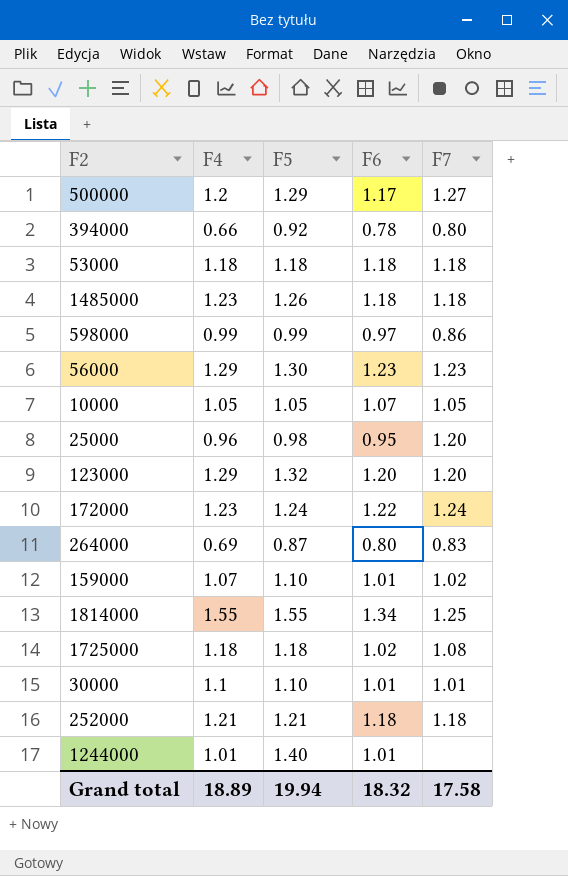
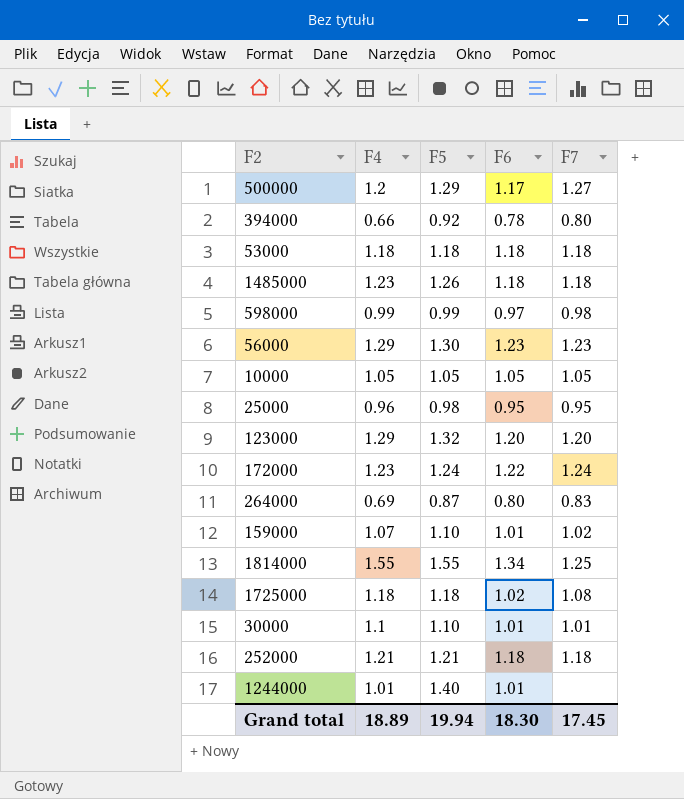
598000 | F7: 0.86 -> 0.98
10000 | F6: 1.07 -> 1.05
25000 | F7: 1.20 -> 0.95
Grand total | F6: 18.32 -> 18.30
Grand total | F7: 17.58 -> 17.45

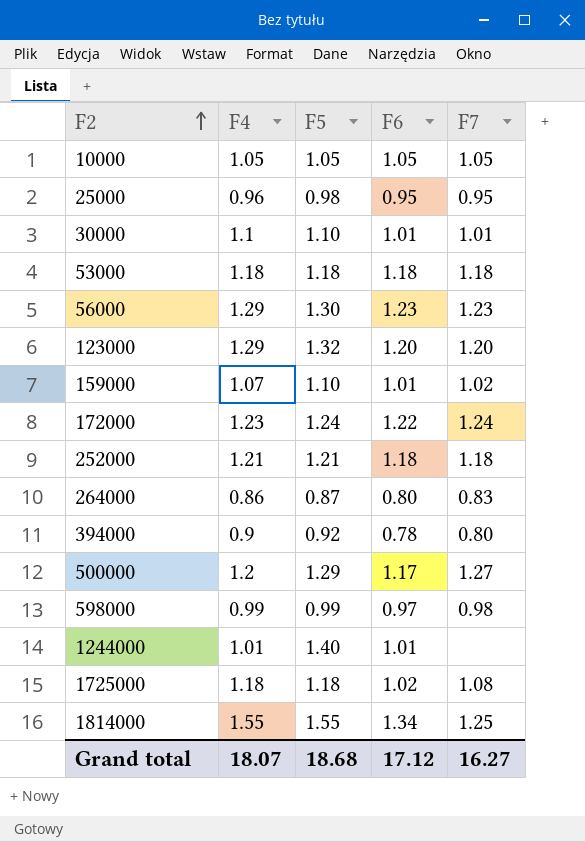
row order: none -> F2 ascending
row 1485000: 1.23 | 1.26 | 1.18 | 1.18 -> none
264000 | F4: 0.69 -> 0.86
394000 | F4: 0.66 -> 0.9
Grand total | F4: 18.89 -> 18.07
Grand total | F5: 19.94 -> 18.68
Grand total | F6: 18.30 -> 17.12
Grand total | F7: 17.45 -> 16.27

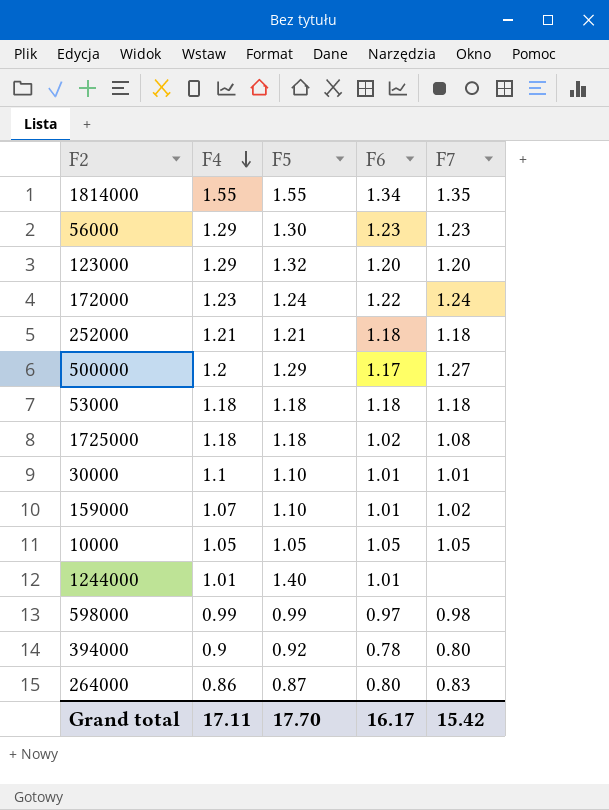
row order: F2 ascending -> F4 descending
row 25000: 0.96 | 0.98 | 0.95 | 0.95 -> none
1814000 | F7: 1.25 -> 1.35
Grand total | F4: 18.07 -> 17.11
Grand total | F5: 18.68 -> 17.70
Grand total | F6: 17.12 -> 16.17
Grand total | F7: 16.27 -> 15.42

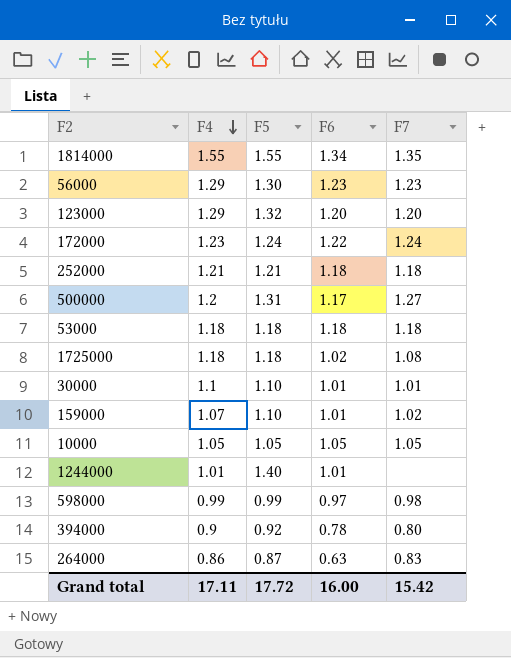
500000 | F5: 1.29 -> 1.31
264000 | F6: 0.80 -> 0.63
Grand total | F5: 17.70 -> 17.72
Grand total | F6: 16.17 -> 16.00

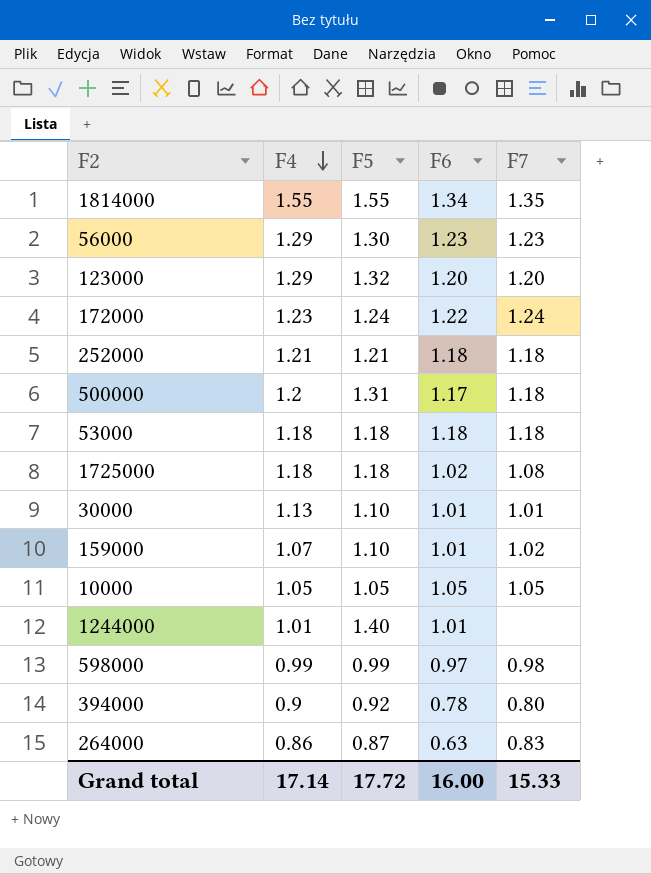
500000 | F7: 1.27 -> 1.18
30000 | F4: 1.1 -> 1.13
Grand total | F4: 17.11 -> 17.14
Grand total | F7: 15.42 -> 15.33

